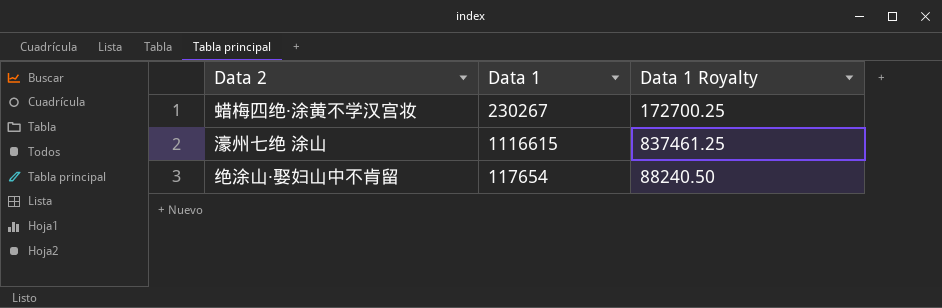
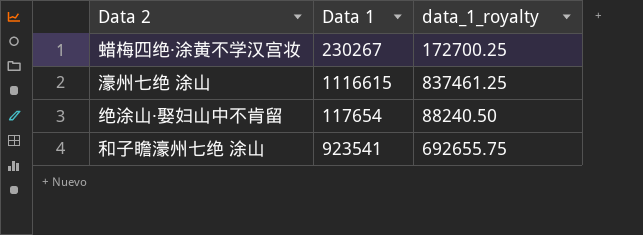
column name: Data 1 Royalty -> data_1_royalty
row 和子瞻濠州七绝 涂山: none -> 923541 | 692655.75

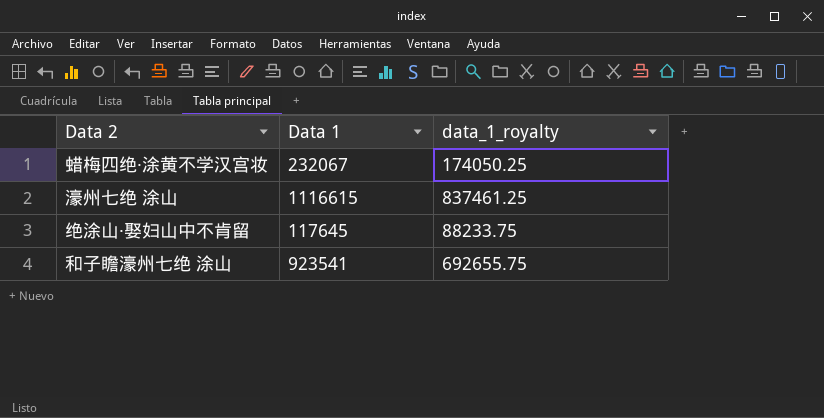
蜡梅四绝·涂黄不学汉宫妆 | Data 1: 230267 -> 232067
蜡梅四绝·涂黄不学汉宫妆 | data_1_royalty: 172700.25 -> 174050.25
绝涂山·娶妇山中不肯留 | Data 1: 117654 -> 117645
绝涂山·娶妇山中不肯留 | data_1_royalty: 88240.50 -> 88233.75

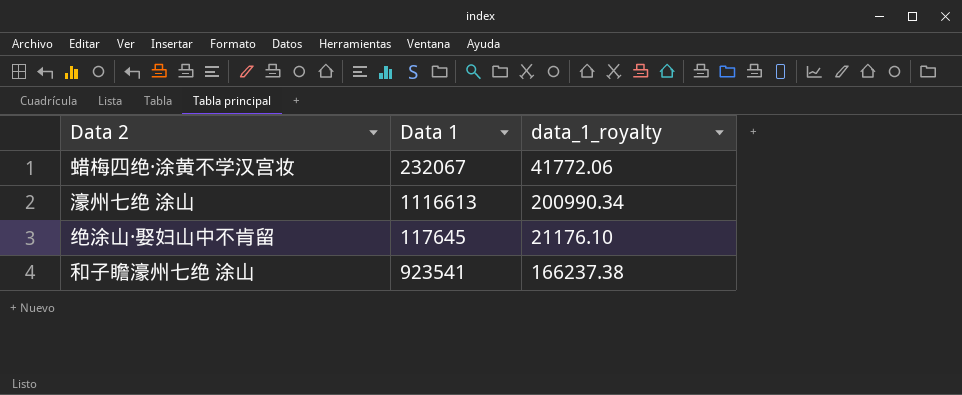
column data_1_royalty | formula: [Data 1] * 0.75 -> [Data 1] * 0.18
濠州七绝 涂山 | Data 1: 1116615 -> 1116613

